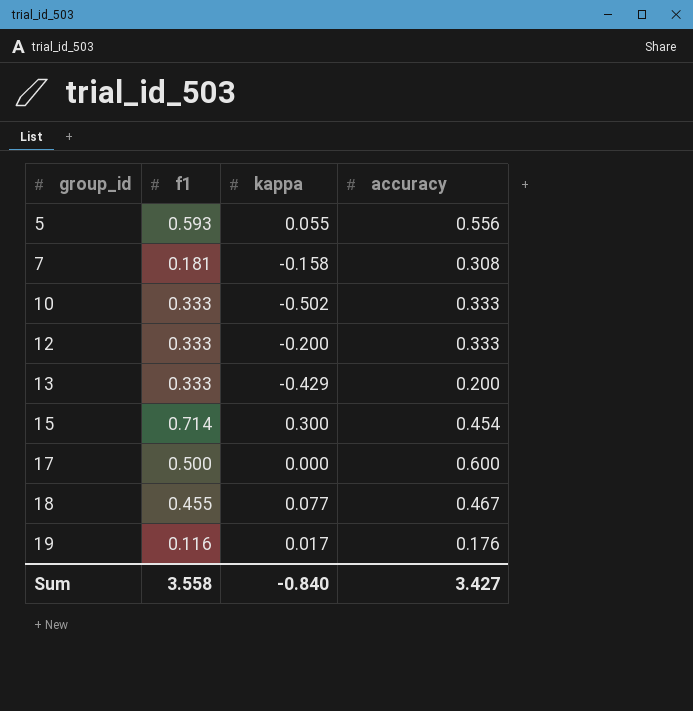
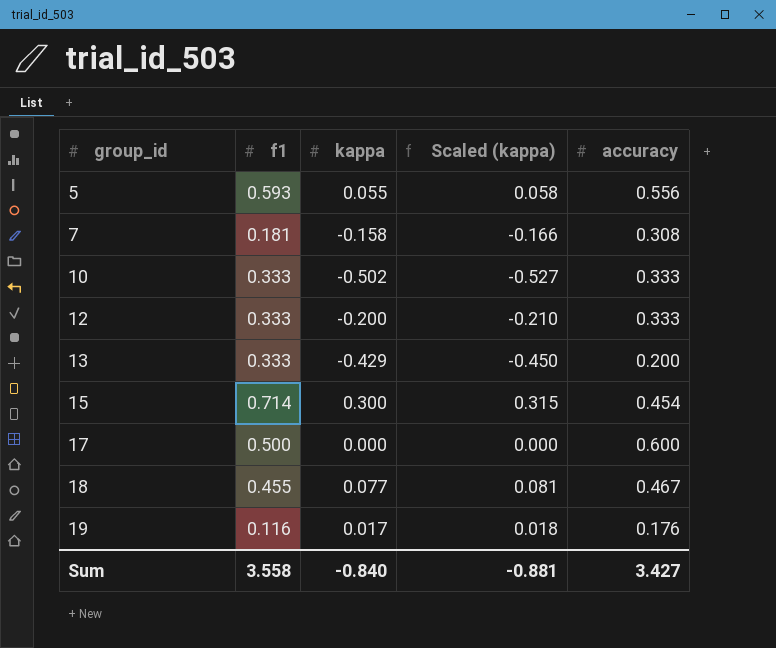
column Scaled (kappa) | formula: none -> [kappa] * 1.05

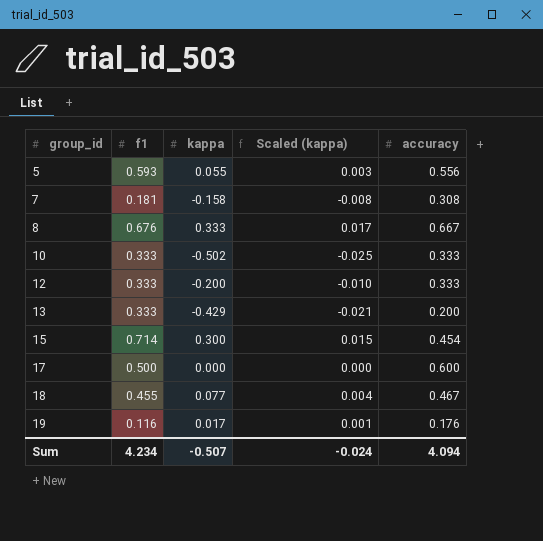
column Scaled (kappa) | formula: [kappa] * 1.05 -> [kappa] * 0.05
row 8: none -> 0.676 | 0.333 | 0.017 | 0.667
Sum | f1: 3.558 -> 4.234
Sum | kappa: -0.840 -> -0.507
Sum | Scaled (kappa): -0.881 -> -0.024
Sum | accuracy: 3.427 -> 4.094

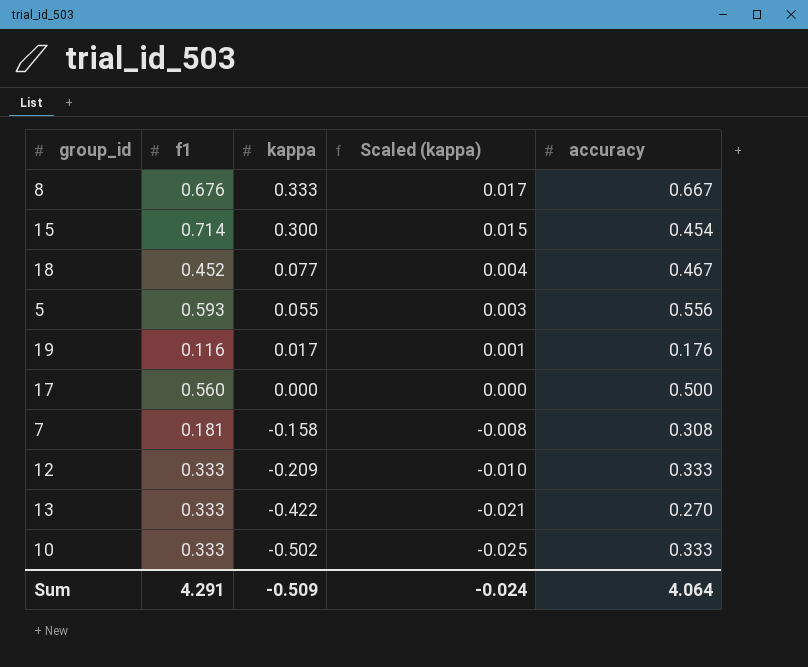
row order: group_id ascending -> kappa descending
18 | f1: 0.455 -> 0.452
17 | f1: 0.500 -> 0.560
17 | accuracy: 0.600 -> 0.500
12 | kappa: -0.200 -> -0.209
13 | kappa: -0.429 -> -0.422
13 | accuracy: 0.200 -> 0.270
Sum | f1: 4.234 -> 4.291
Sum | kappa: -0.507 -> -0.509
Sum | accuracy: 4.094 -> 4.064

